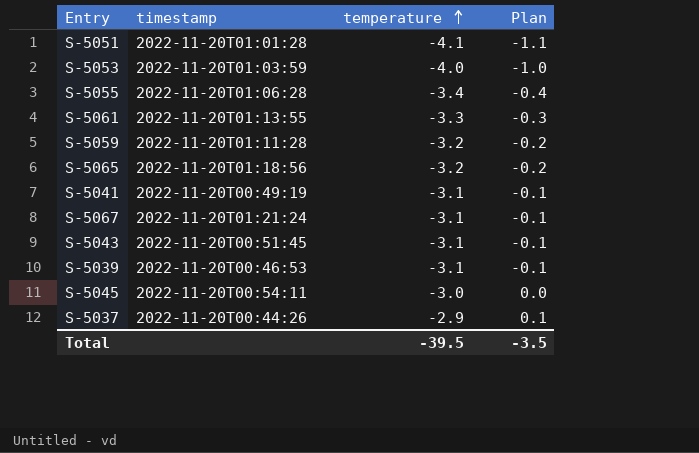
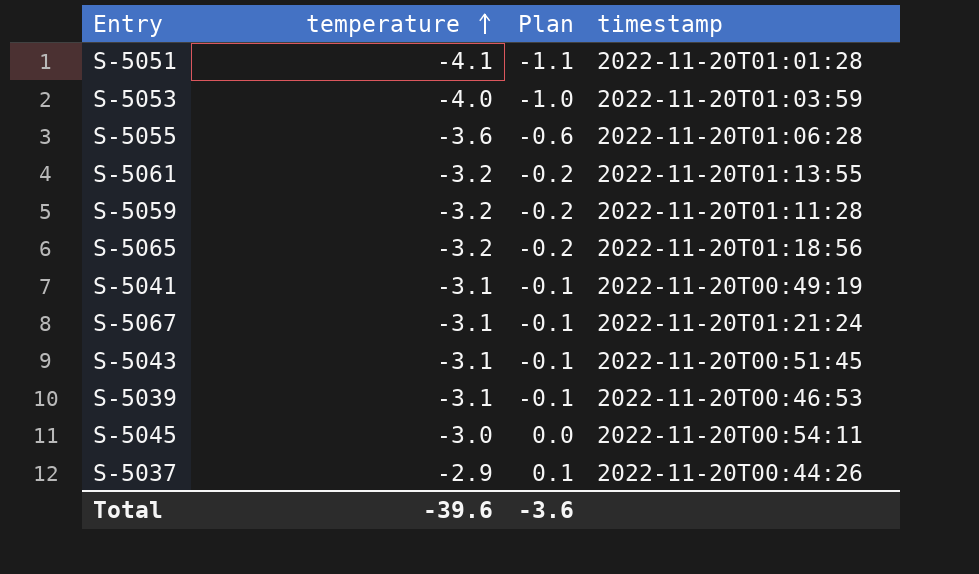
column timestamp | position: 2 -> 4
S-5055 | temperature: -3.4 -> -3.6
S-5055 | Plan: -0.4 -> -0.6
S-5061 | temperature: -3.3 -> -3.2
S-5061 | Plan: -0.3 -> -0.2
Total | temperature: -39.5 -> -39.6
Total | Plan: -3.5 -> -3.6

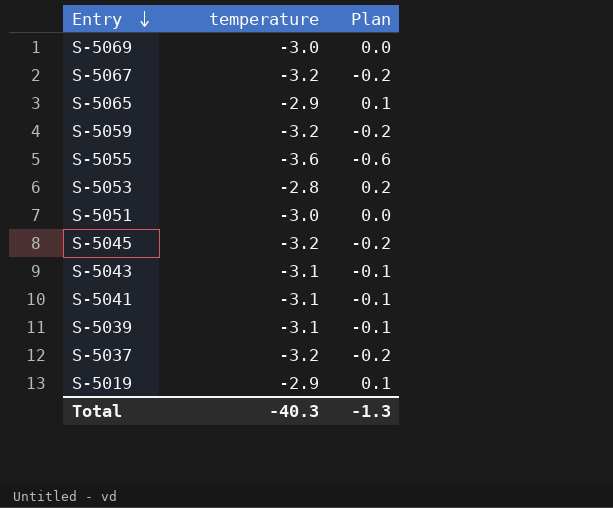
row order: temperature ascending -> Entry descending
column timestamp | position: 4 -> none
row S-5061: -3.2 | -0.2 | 2022-11-20T01:13:55 -> none
row S-5069: none -> -3.0 | 0.0
S-5067 | temperature: -3.1 -> -3.2
S-5067 | Plan: -0.1 -> -0.2
S-5065 | temperature: -3.2 -> -2.9
S-5065 | Plan: -0.2 -> 0.1
S-5053 | temperature: -4.0 -> -2.8
S-5053 | Plan: -1.0 -> 0.2
S-5051 | temperature: -4.1 -> -3.0
S-5051 | Plan: -1.1 -> 0.0
S-5045 | temperature: -3.0 -> -3.2
S-5045 | Plan: 0.0 -> -0.2
S-5037 | temperature: -2.9 -> -3.2
S-5037 | Plan: 0.1 -> -0.2
row S-5019: none -> -2.9 | 0.1
Total | temperature: -39.6 -> -40.3
Total | Plan: -3.6 -> -1.3

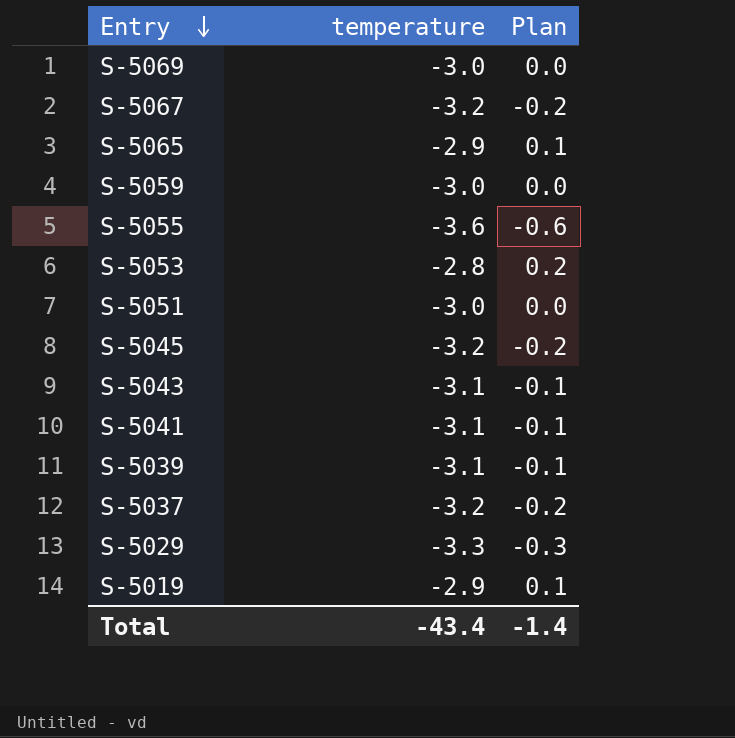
S-5059 | temperature: -3.2 -> -3.0
S-5059 | Plan: -0.2 -> 0.0
row S-5029: none -> -3.3 | -0.3
Total | temperature: -40.3 -> -43.4
Total | Plan: -1.3 -> -1.4

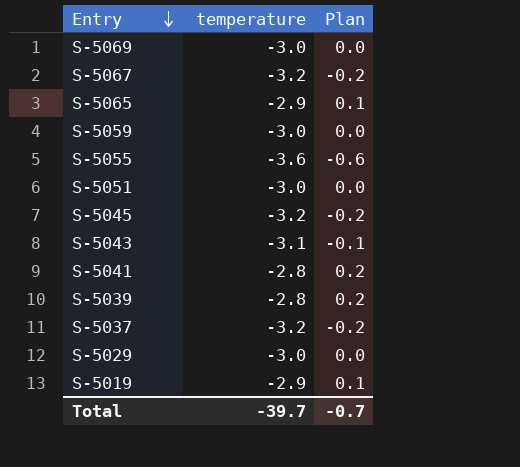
row S-5053: -2.8 | 0.2 -> none
S-5041 | temperature: -3.1 -> -2.8
S-5041 | Plan: -0.1 -> 0.2
S-5039 | temperature: -3.1 -> -2.8
S-5039 | Plan: -0.1 -> 0.2
S-5029 | temperature: -3.3 -> -3.0
S-5029 | Plan: -0.3 -> 0.0
Total | temperature: -43.4 -> -39.7
Total | Plan: -1.4 -> -0.7

